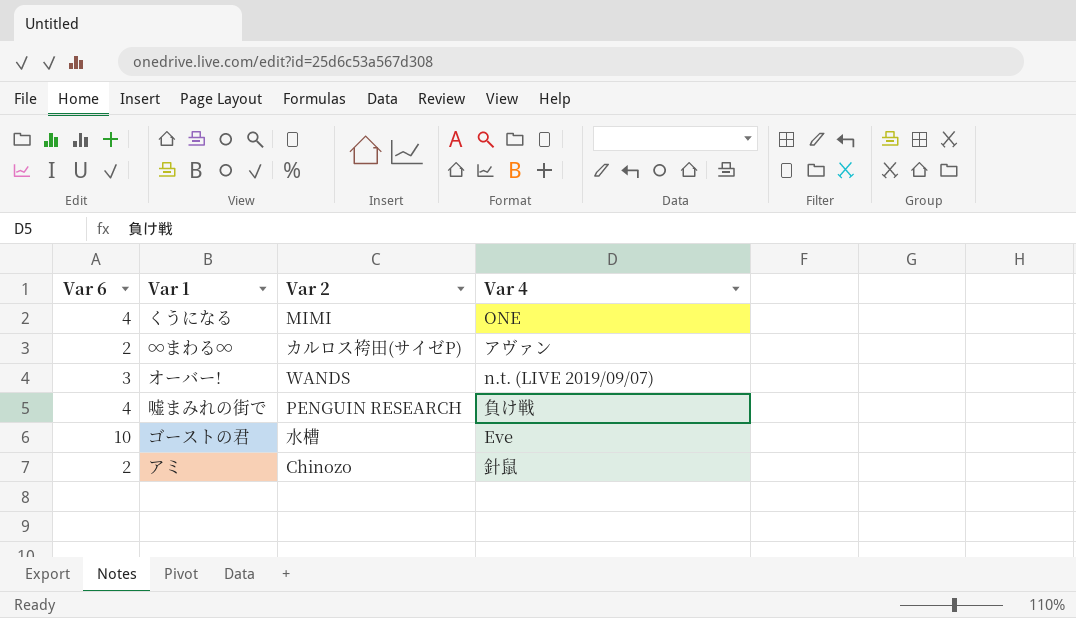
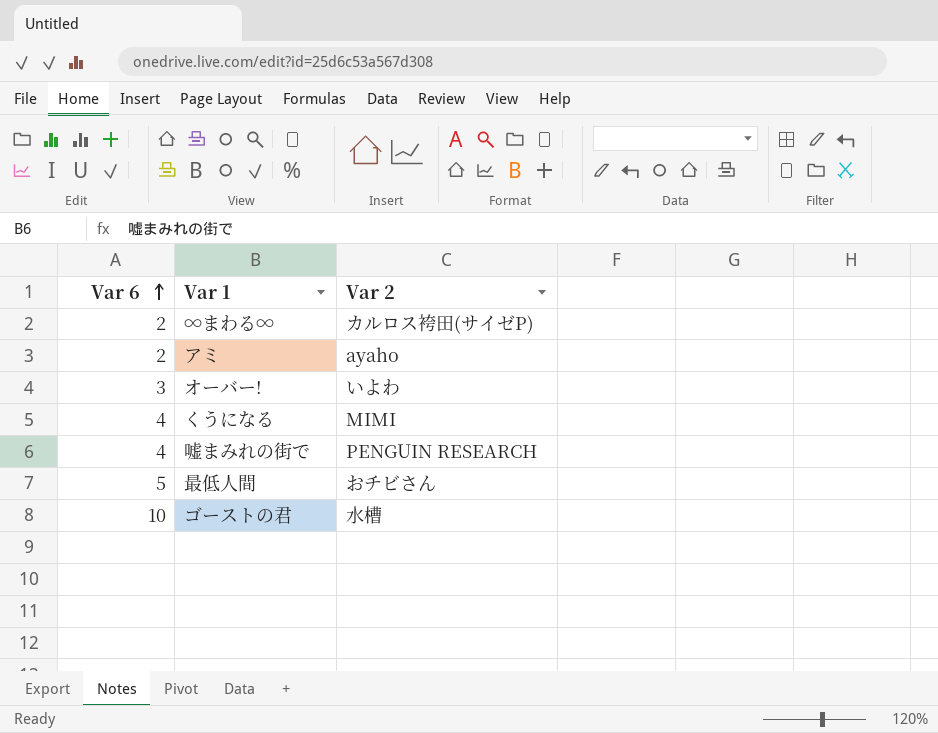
row order: none -> Var 6 ascending
column Var 4 | position: 4 -> none
アミ | Var 2: Chinozo -> ayaho
オーバー! | Var 2: WANDS -> いよわ
row 最低人間: none -> 5 | おチビさん

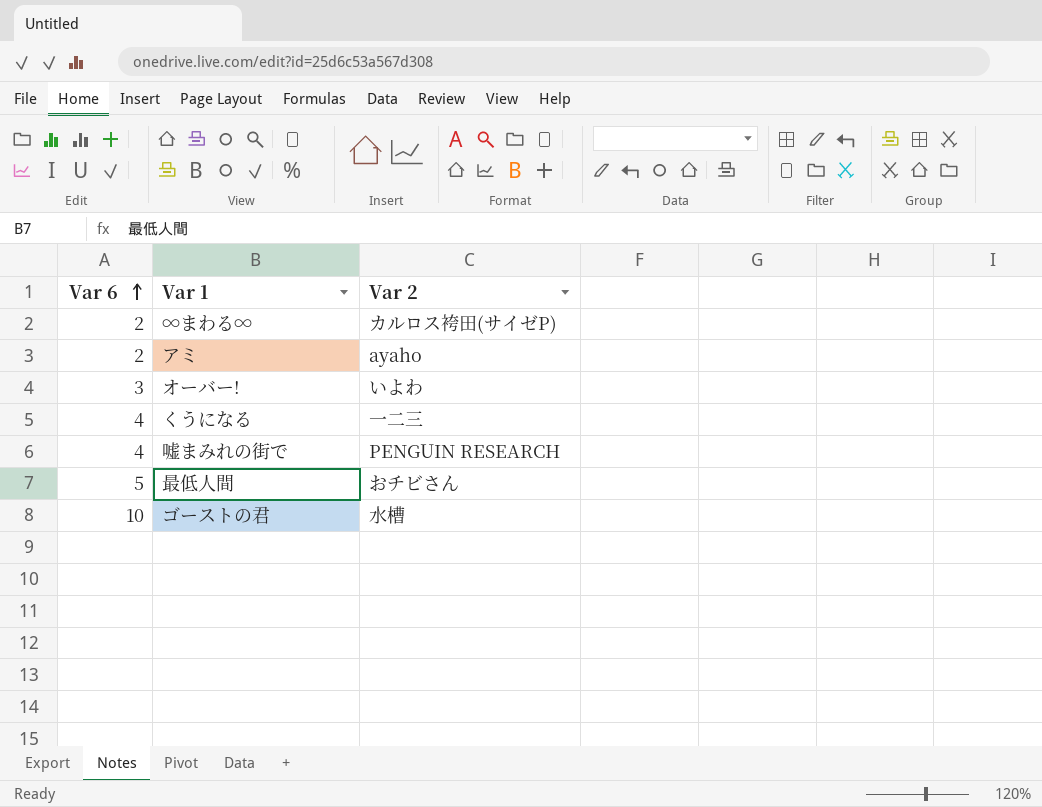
くうになる | Var 2: MIMI -> 一二三

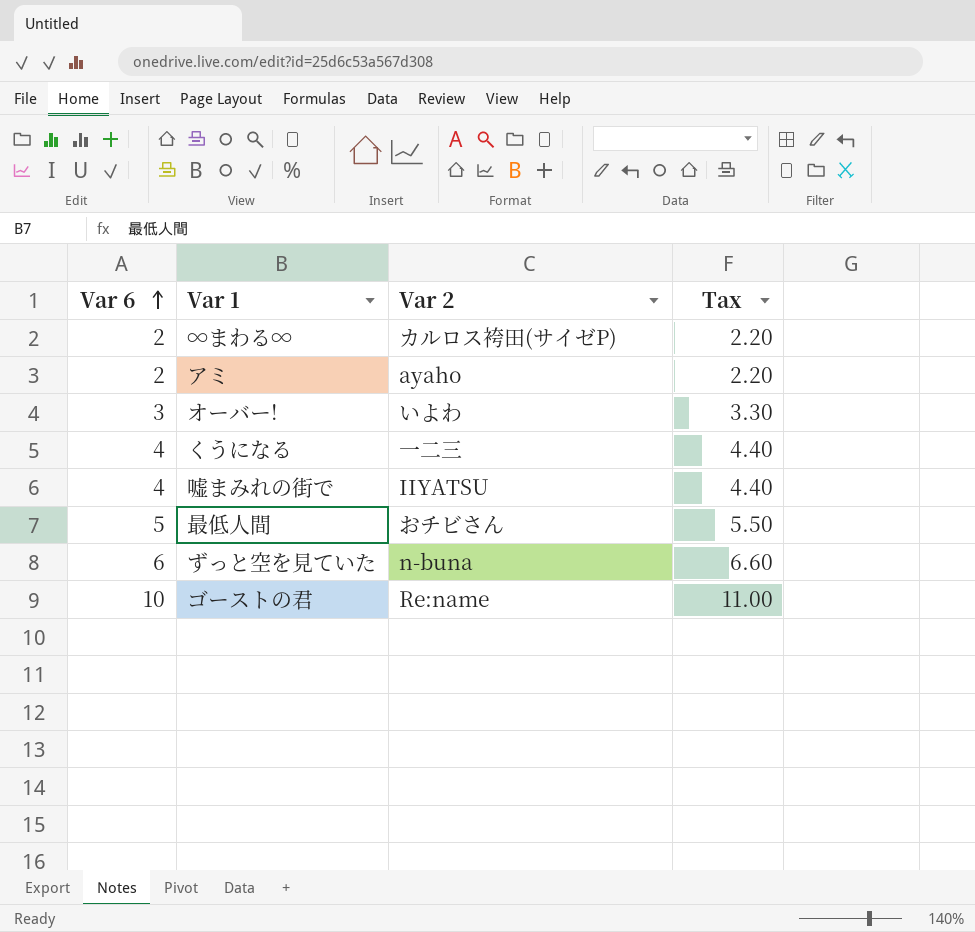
column Tax | formula: none -> [Var 6] * 1.1
嘘まみれの街で | Var 2: PENGUIN RESEARCH -> IIYATSU
row ずっと空を見ていた: none -> 6 | n-buna | 6.60
ゴーストの君 | Var 2: 水槽 -> Re:name

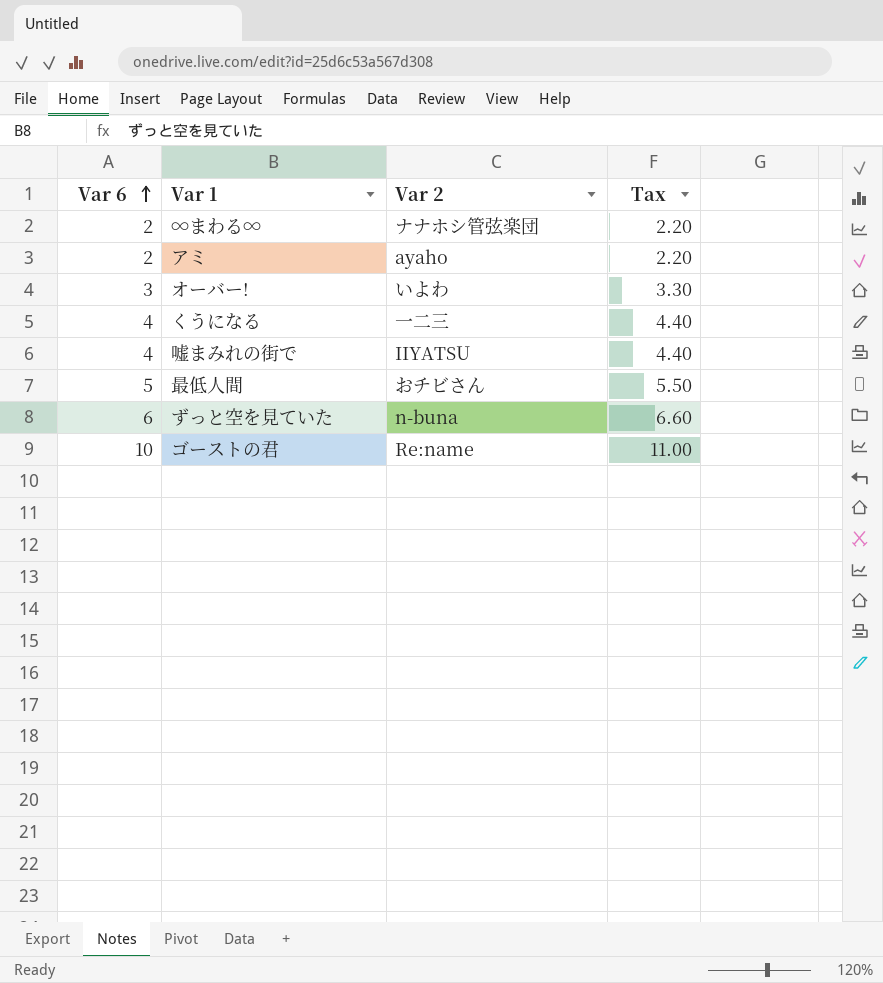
∞まわる∞ | Var 2: カルロス袴田(サイゼP) -> ナナホシ管弦楽団

